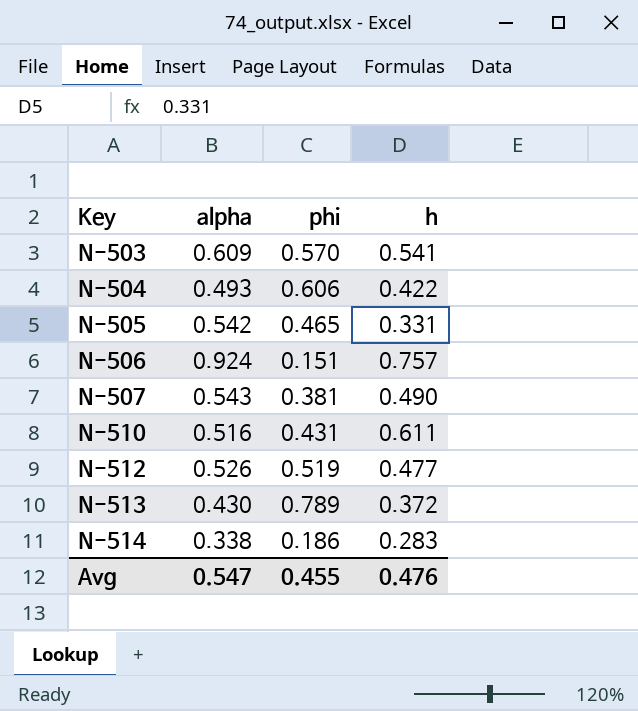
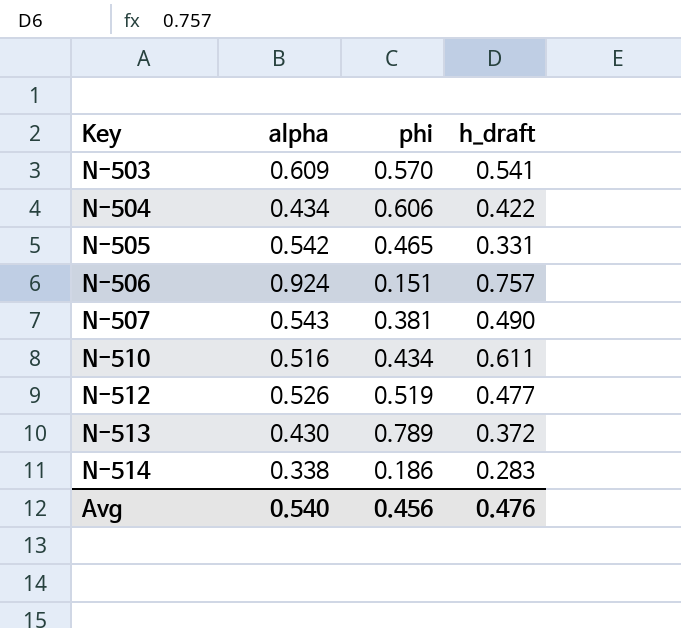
column name: h -> h_draft
N-504 | alpha: 0.493 -> 0.434
N-510 | phi: 0.431 -> 0.434
Avg | alpha: 0.547 -> 0.540
Avg | phi: 0.455 -> 0.456

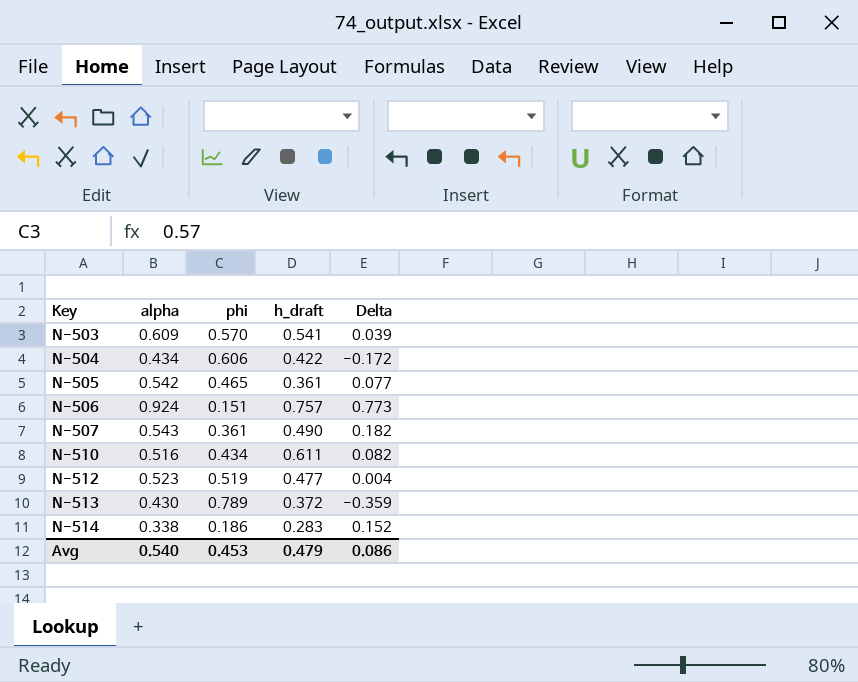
column Delta | formula: none -> [alpha] - [phi]
N-505 | h_draft: 0.331 -> 0.361
N-507 | phi: 0.381 -> 0.361
N-512 | alpha: 0.526 -> 0.523
Avg | phi: 0.456 -> 0.453
Avg | h_draft: 0.476 -> 0.479

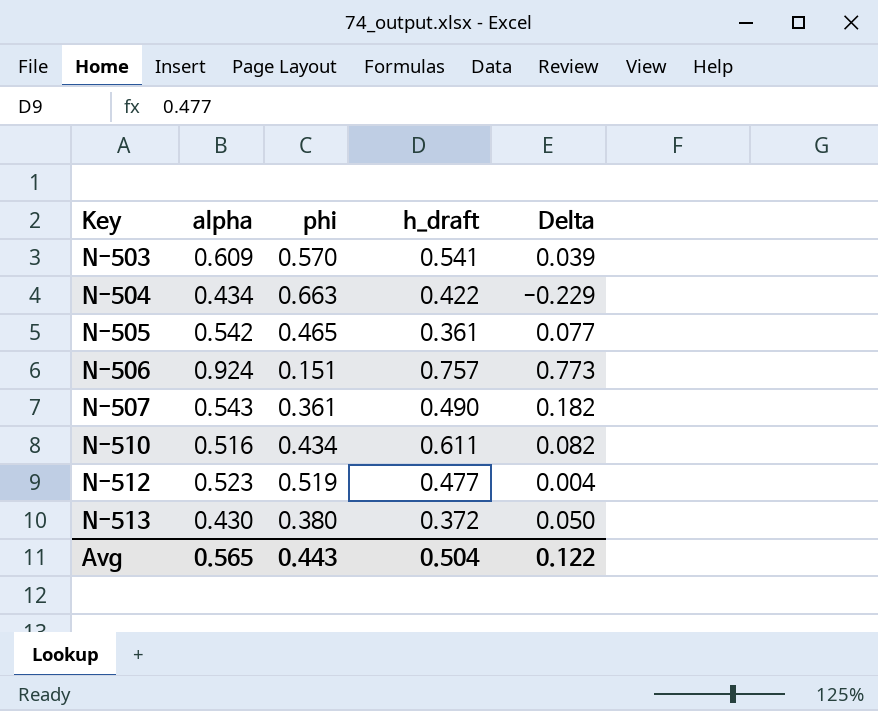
row N-514: 0.338 | 0.186 | 0.283 | 0.152 -> none
N-504 | phi: 0.606 -> 0.663
N-504 | Delta: -0.172 -> -0.229
N-513 | phi: 0.789 -> 0.380
N-513 | Delta: -0.359 -> 0.050
Avg | alpha: 0.540 -> 0.565
Avg | phi: 0.453 -> 0.443
Avg | h_draft: 0.479 -> 0.504
Avg | Delta: 0.086 -> 0.122

